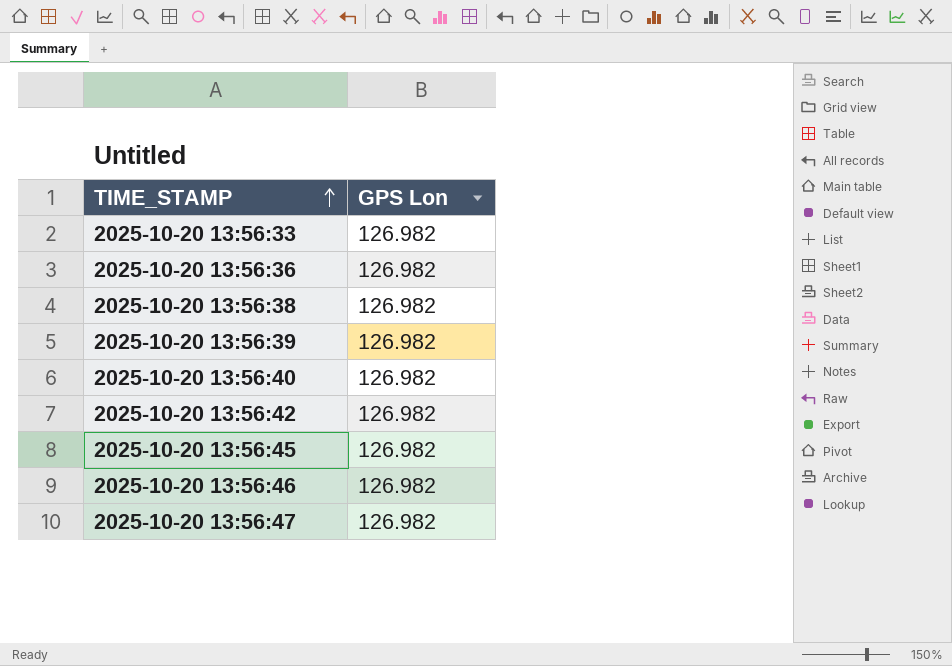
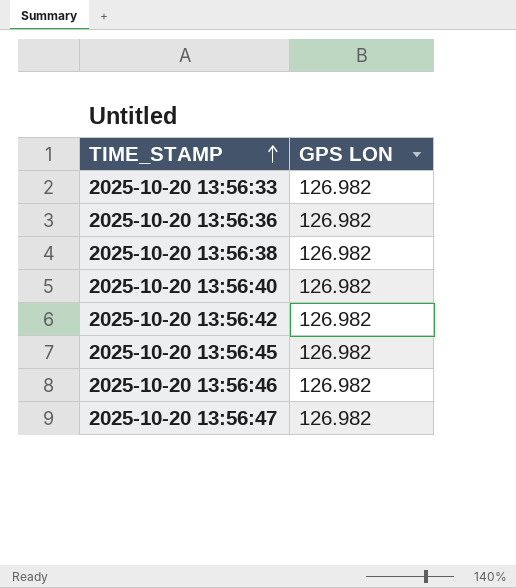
column name: GPS Lon -> GPS LON
row 2025-10-20 13:56:39: 126.982 -> none

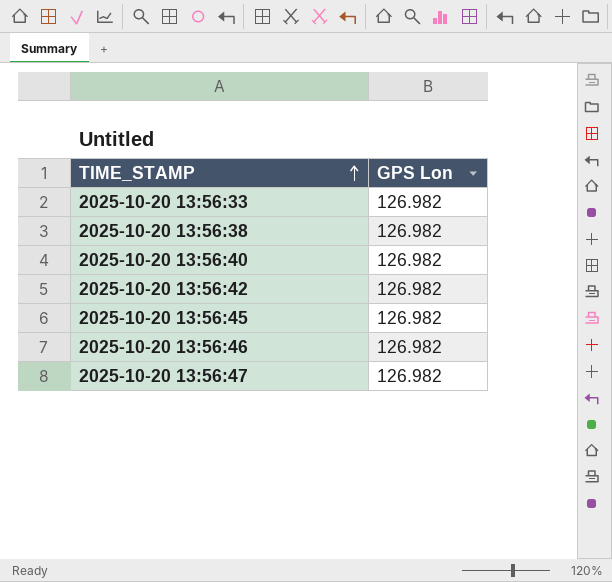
column name: GPS LON -> GPS Lon
row 2025-10-20 13:56:36: 126.982 -> none

